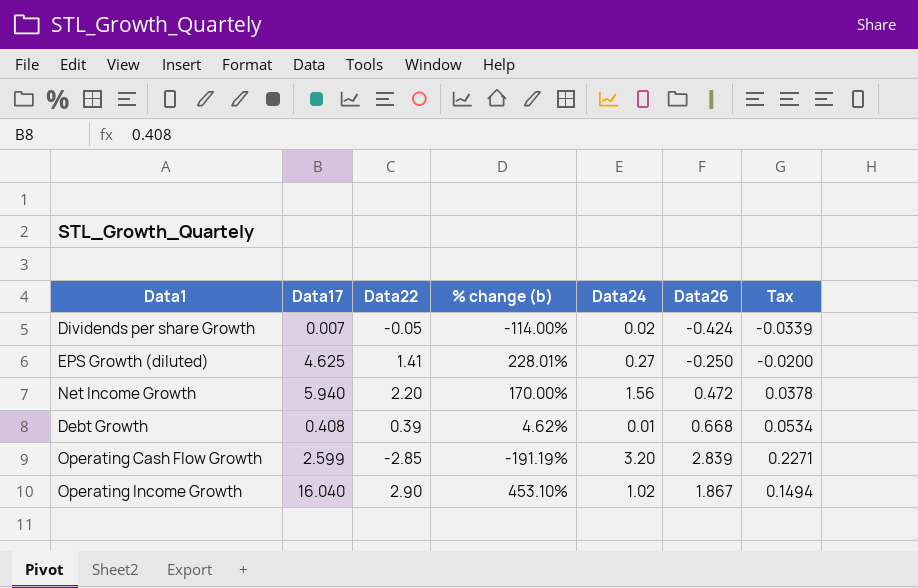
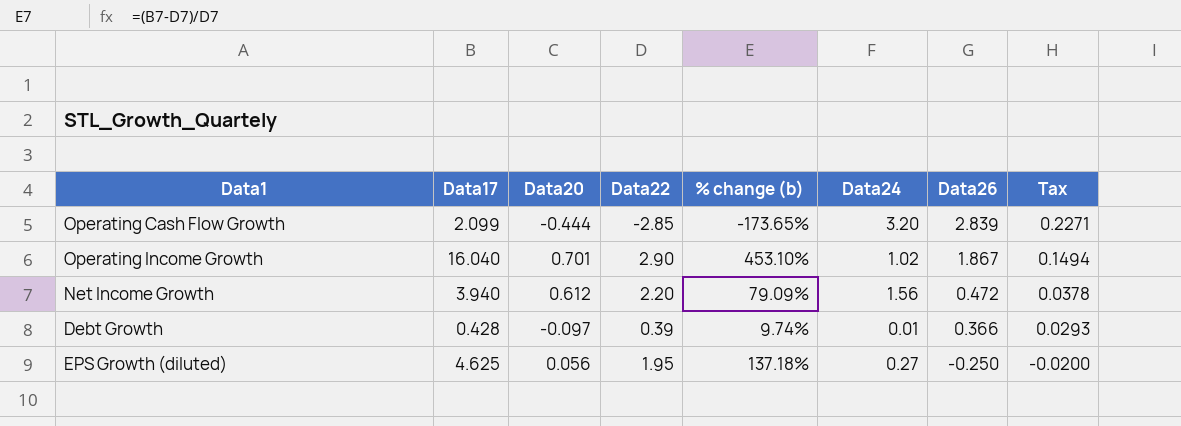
row order: none -> Data26 descending
column Data20 | position: none -> 3
row Dividends per share Growth: 0.007 | -0.05 | -114.00% | 0.02 | -0.424 | -0.0339 -> none
Operating Cash Flow Growth | Data17: 2.599 -> 2.099
Operating Cash Flow Growth | % change (b): -191.19% -> -173.65%
Net Income Growth | Data17: 5.940 -> 3.940
Net Income Growth | % change (b): 170.00% -> 79.09%
Debt Growth | Data17: 0.408 -> 0.428
Debt Growth | % change (b): 4.62% -> 9.74%
Debt Growth | Data26: 0.668 -> 0.366
Debt Growth | Tax: 0.0534 -> 0.0293
EPS Growth (diluted) | Data22: 1.41 -> 1.95
EPS Growth (diluted) | % change (b): 228.01% -> 137.18%

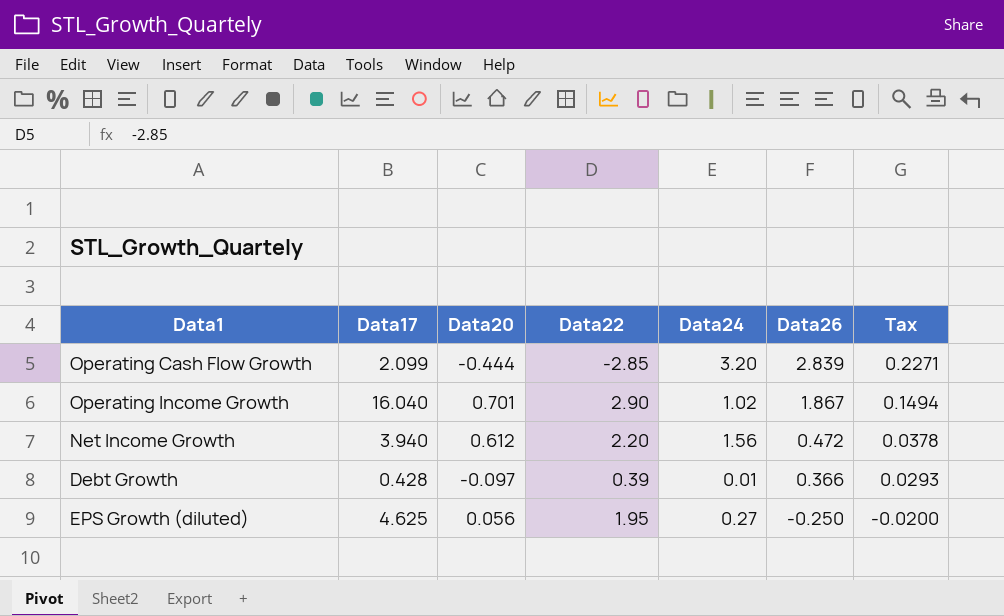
column % change (b) | formula: ([Data17] - [Data22]) / [Data22] -> none

